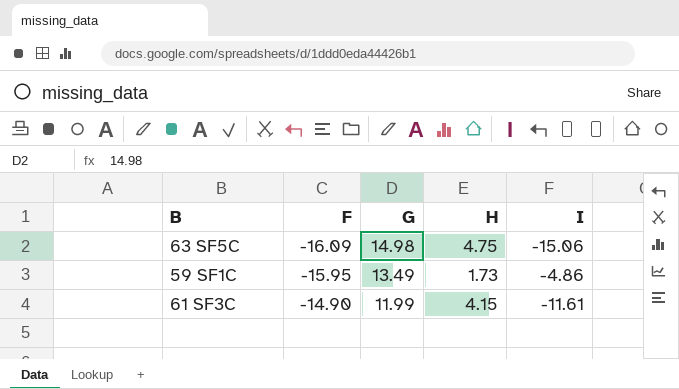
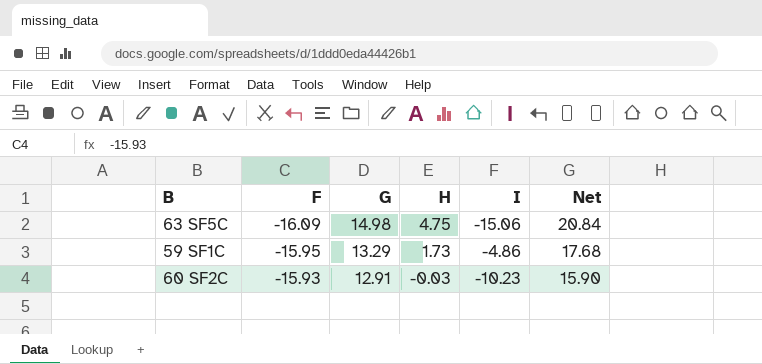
column Net | formula: none -> [H] - [F]
row 61 SF3C: -14.90 | 11.99 | 4.15 | -11.61 -> none
59 SF1C | G: 13.49 -> 13.29
row 60 SF2C: none -> -15.93 | 12.91 | -0.03 | -10.23 | 15.90

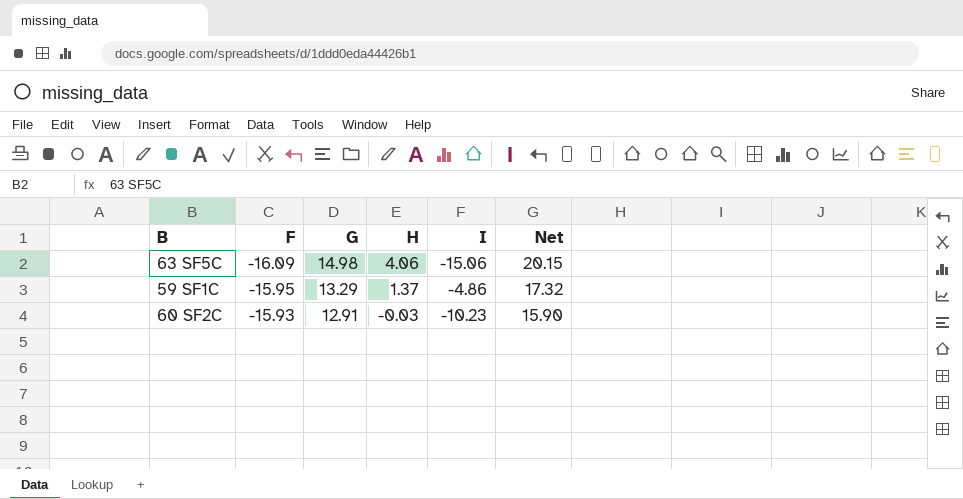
63 SF5C | H: 4.75 -> 4.06
63 SF5C | Net: 20.84 -> 20.15
59 SF1C | H: 1.73 -> 1.37
59 SF1C | Net: 17.68 -> 17.32

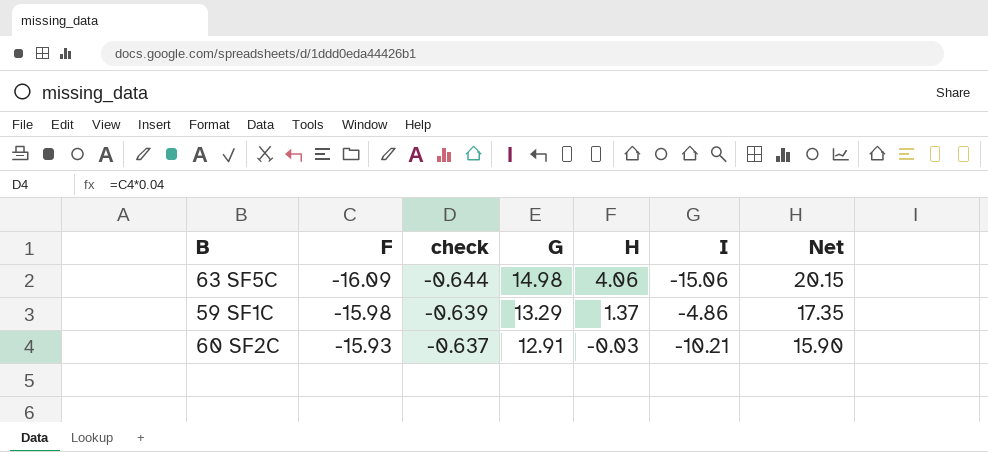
column check | formula: none -> [F] * 0.04
59 SF1C | F: -15.95 -> -15.98
59 SF1C | Net: 17.32 -> 17.35
60 SF2C | I: -10.23 -> -10.21

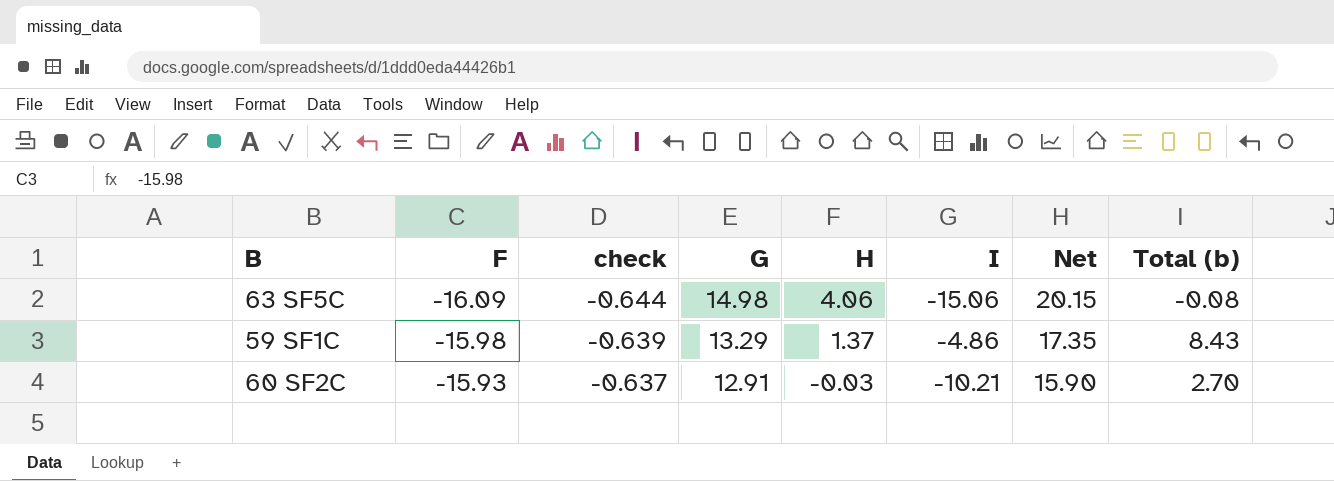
column Total (b) | formula: none -> [G] + [I]

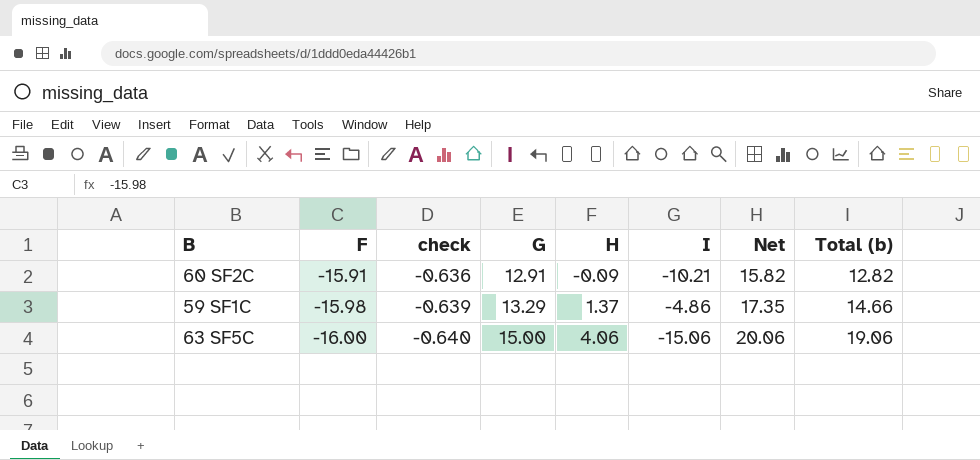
row order: F ascending -> F descending
column Total (b) | formula: [G] + [I] -> [G] + [H]
60 SF2C | F: -15.93 -> -15.91
60 SF2C | check: -0.637 -> -0.636
60 SF2C | H: -0.03 -> -0.09
60 SF2C | Net: 15.90 -> 15.82
63 SF5C | F: -16.09 -> -16.00
63 SF5C | check: -0.644 -> -0.640
63 SF5C | G: 14.98 -> 15.00
63 SF5C | Net: 20.15 -> 20.06

